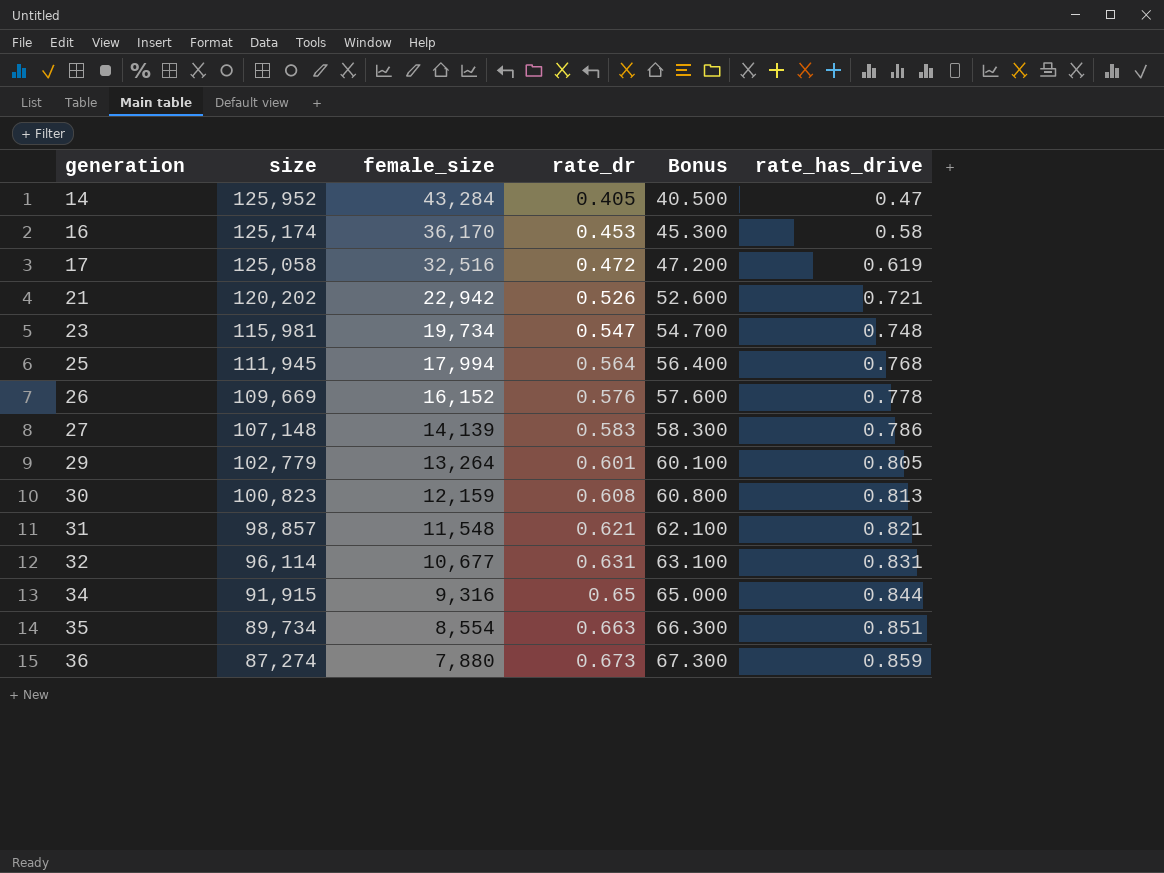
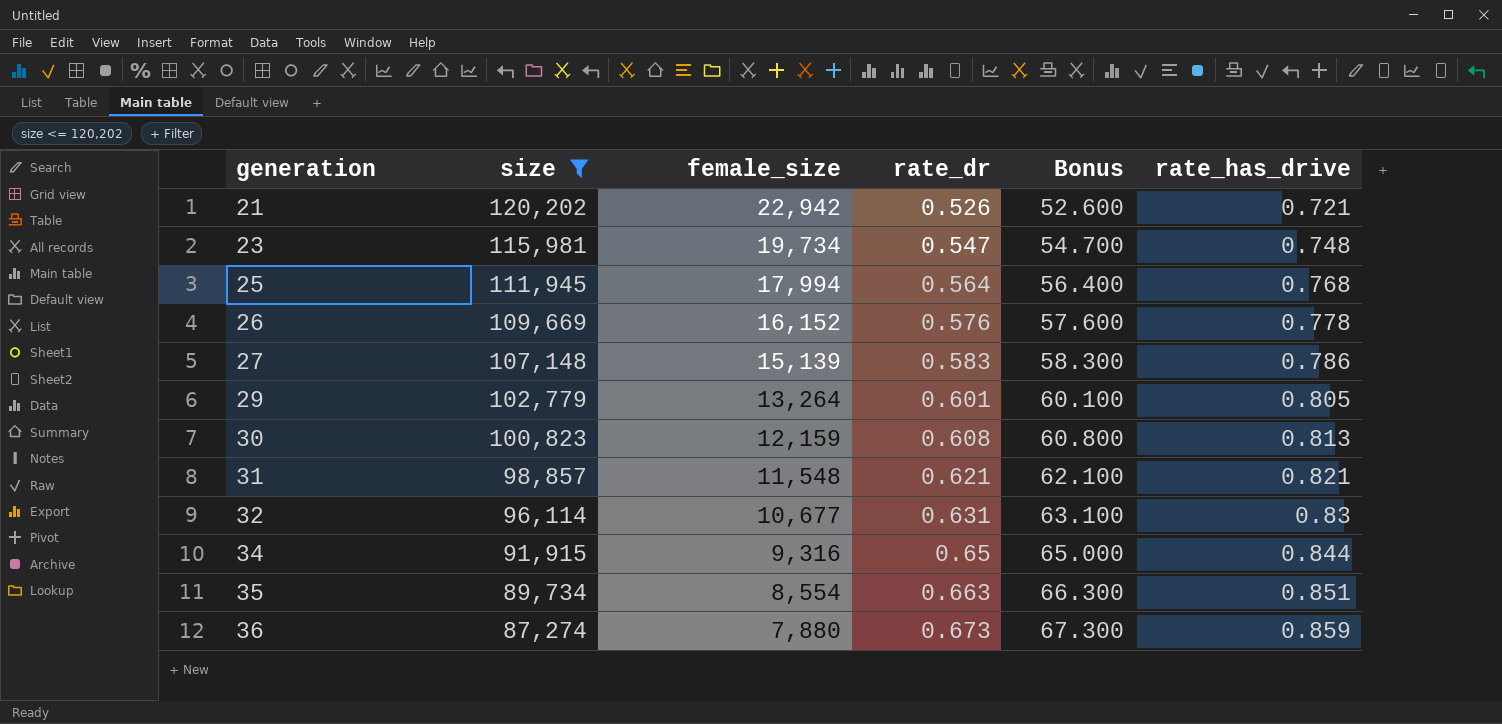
filter: none -> size <= 120,202
27 | female_size: 14,139 -> 15,139
32 | rate_has_drive: 0.831 -> 0.83

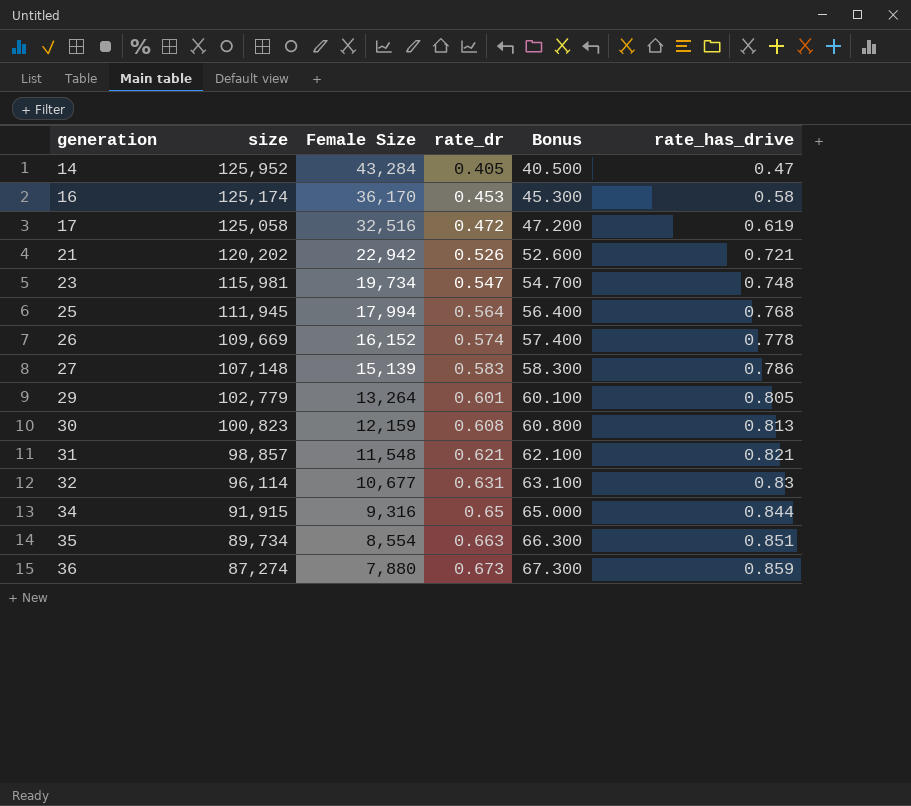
filter: size <= 120,202 -> none
column name: female_size -> Female Size
26 | rate_dr: 0.576 -> 0.574
26 | Bonus: 57.600 -> 57.400

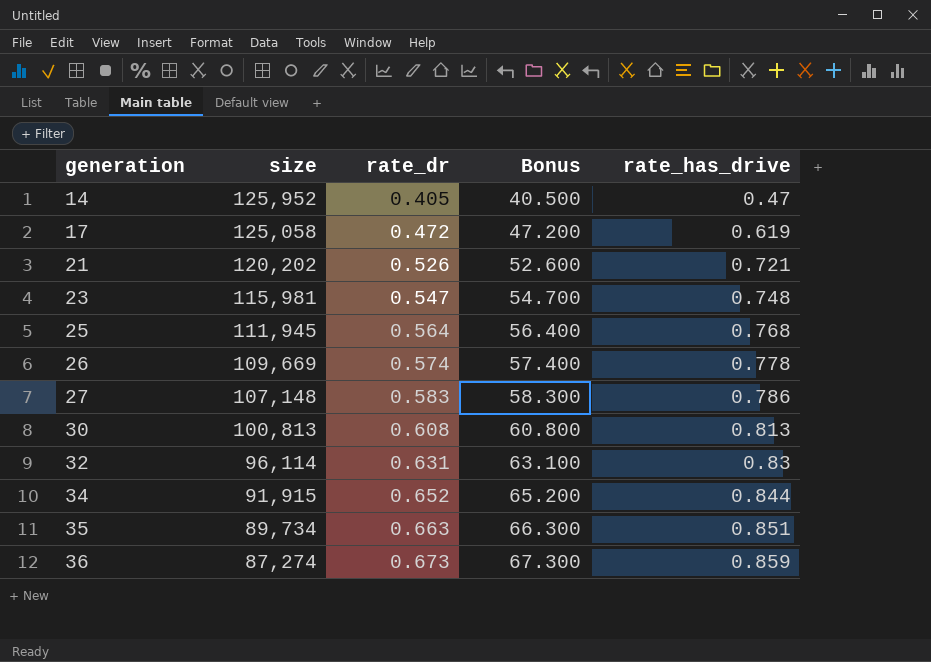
column Female Size | position: 3 -> none
row 16: 125,174 | 36,170 | 0.453 | 45.300 | 0.58 -> none
row 29: 102,779 | 13,264 | 0.601 | 60.100 | 0.805 -> none
row 31: 98,857 | 11,548 | 0.621 | 62.100 | 0.821 -> none
30 | size: 100,823 -> 100,813
34 | rate_dr: 0.65 -> 0.652
34 | Bonus: 65.000 -> 65.200

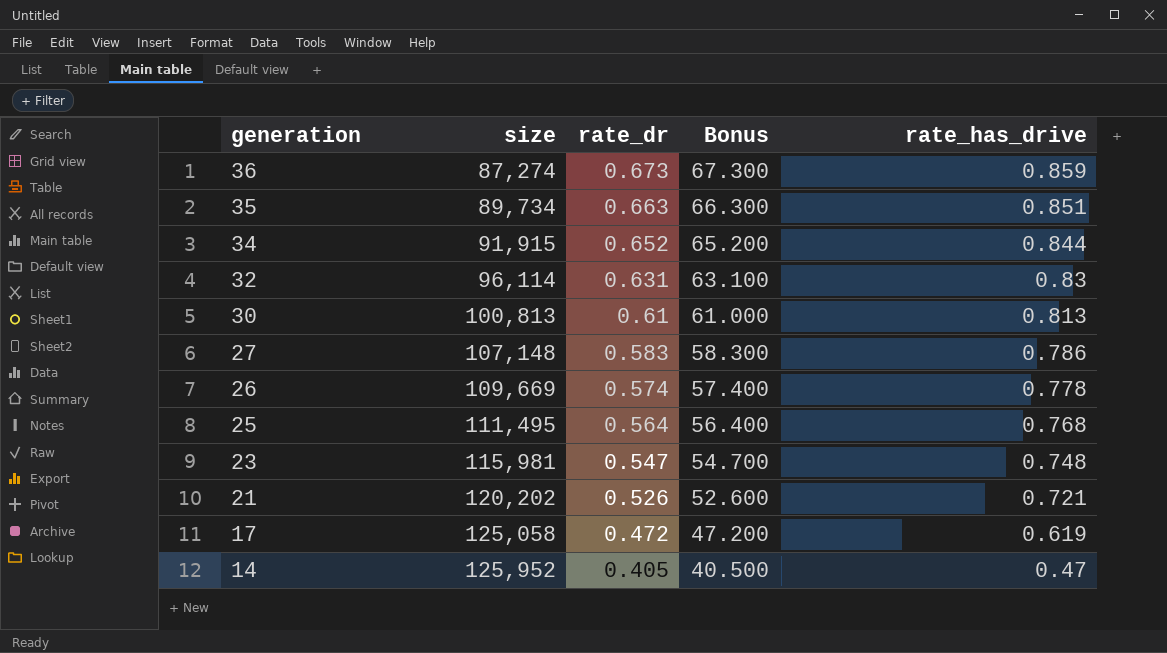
row order: generation ascending -> generation descending
30 | rate_dr: 0.608 -> 0.61
30 | Bonus: 60.800 -> 61.000
25 | size: 111,945 -> 111,495

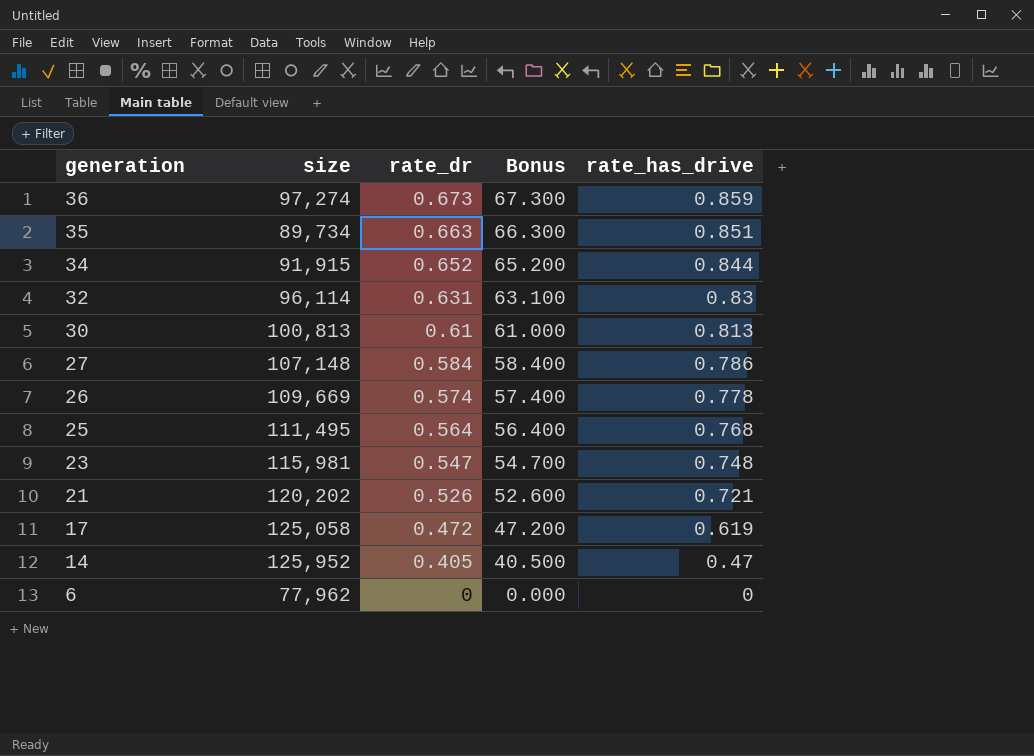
36 | size: 87,274 -> 97,274
27 | rate_dr: 0.583 -> 0.584
27 | Bonus: 58.300 -> 58.400
row 6: none -> 77,962 | 0 | 0.000 | 0

